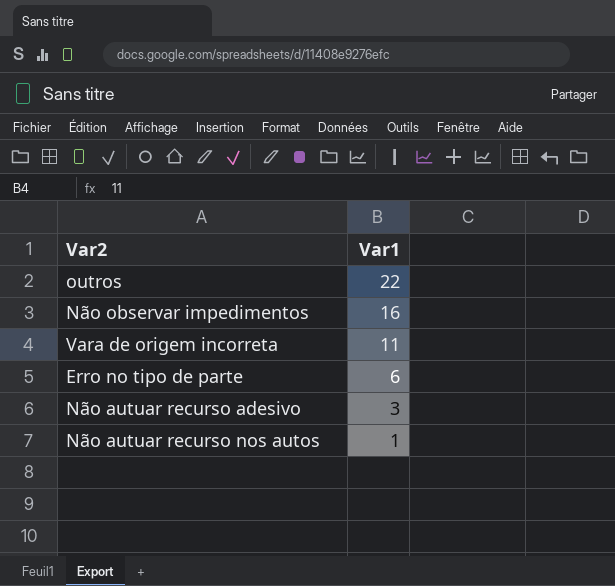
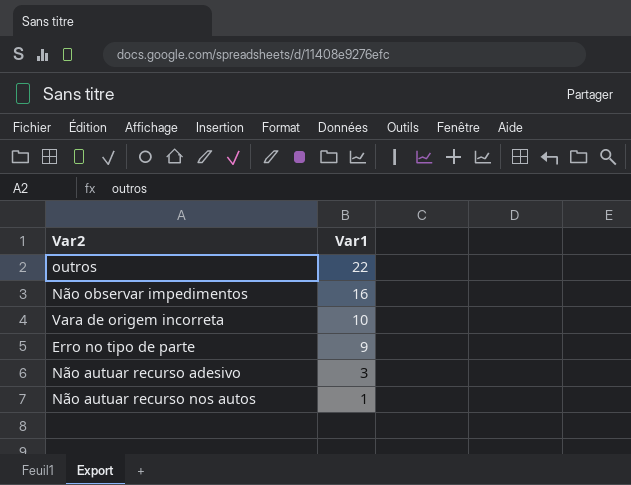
Vara de origem incorreta | Var1: 11 -> 10
Erro no tipo de parte | Var1: 6 -> 9

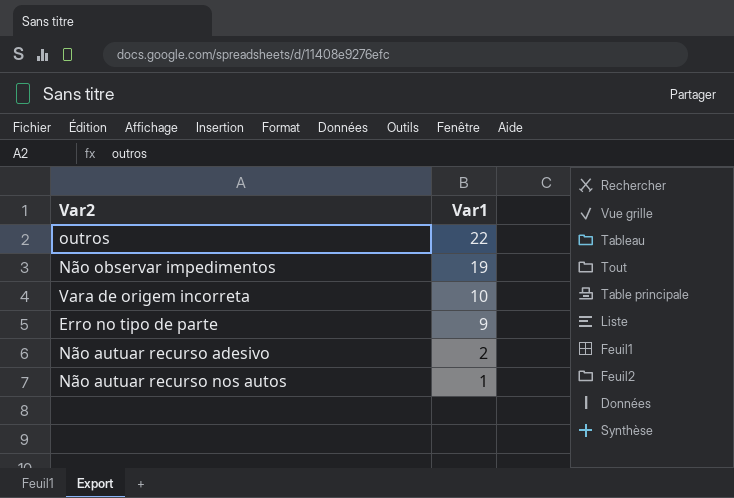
Não observar impedimentos | Var1: 16 -> 19
Não autuar recurso adesivo | Var1: 3 -> 2

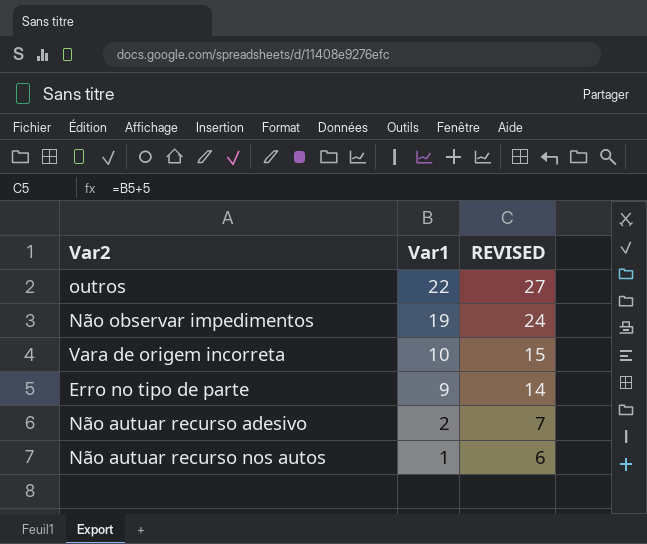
column REVISED | formula: none -> [Var1] + 5

